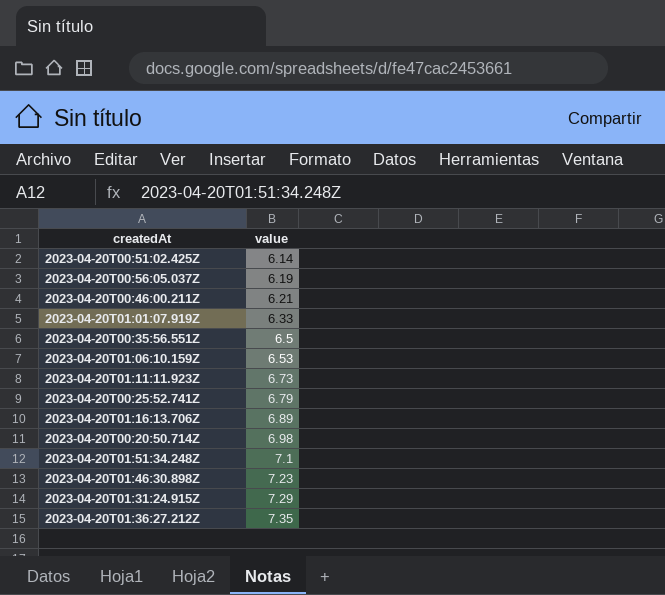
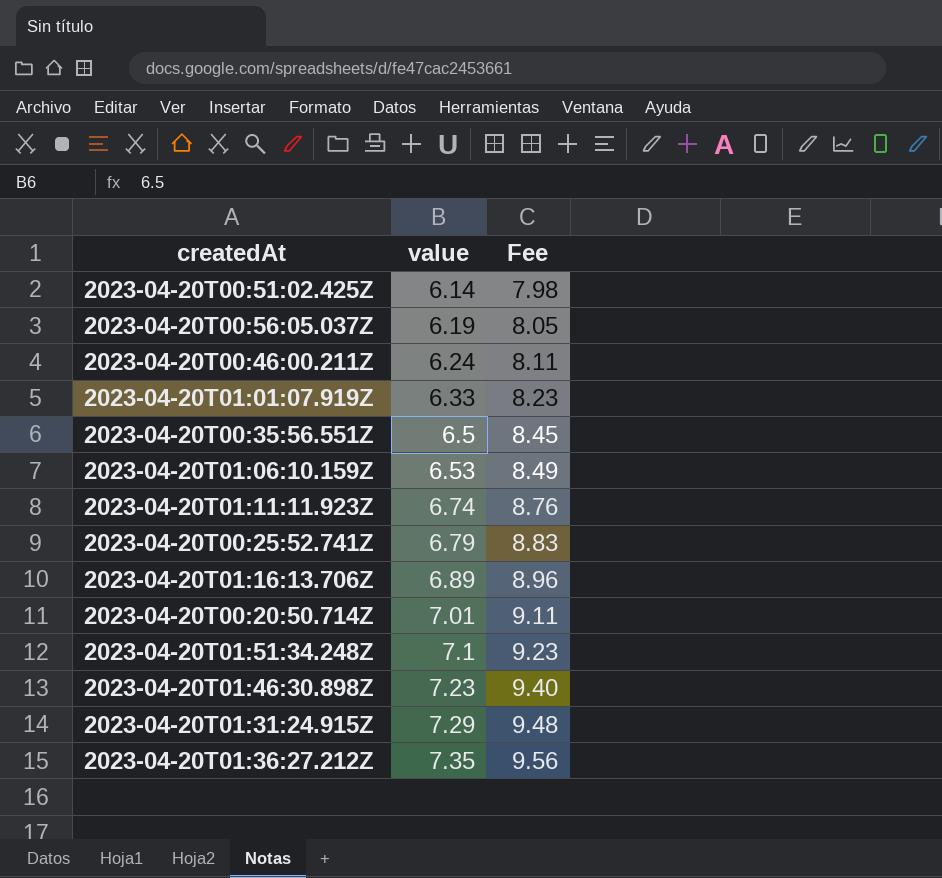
column Fee | formula: none -> [value] * 1.3
2023-04-20T00:46:00.211Z | value: 6.21 -> 6.24
2023-04-20T01:11:11.923Z | value: 6.73 -> 6.74
2023-04-20T00:20:50.714Z | value: 6.98 -> 7.01

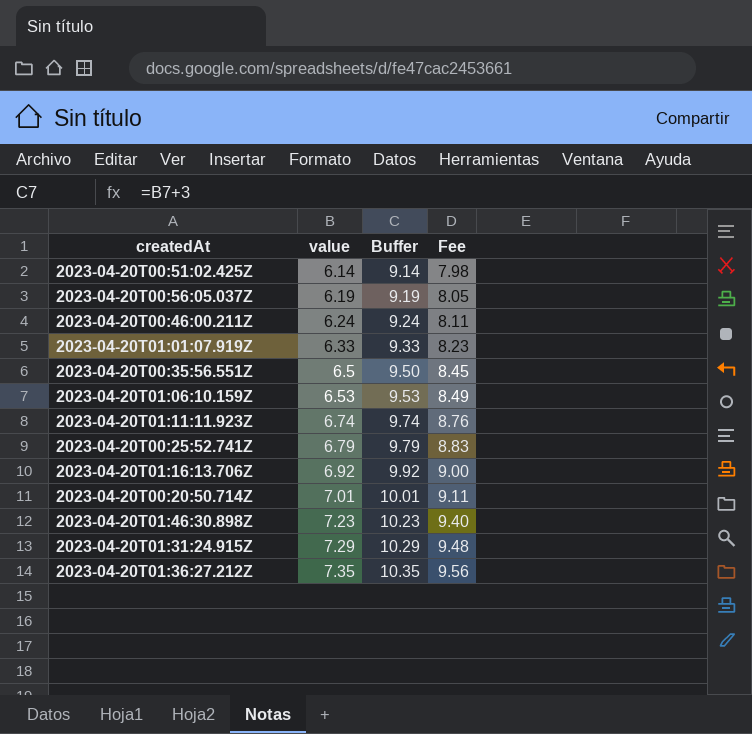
column Buffer | formula: none -> [value] + 3
row 2023-04-20T01:51:34.248Z: 7.1 | 9.23 -> none
2023-04-20T01:16:13.706Z | value: 6.89 -> 6.92
2023-04-20T01:16:13.706Z | Fee: 8.96 -> 9.00

